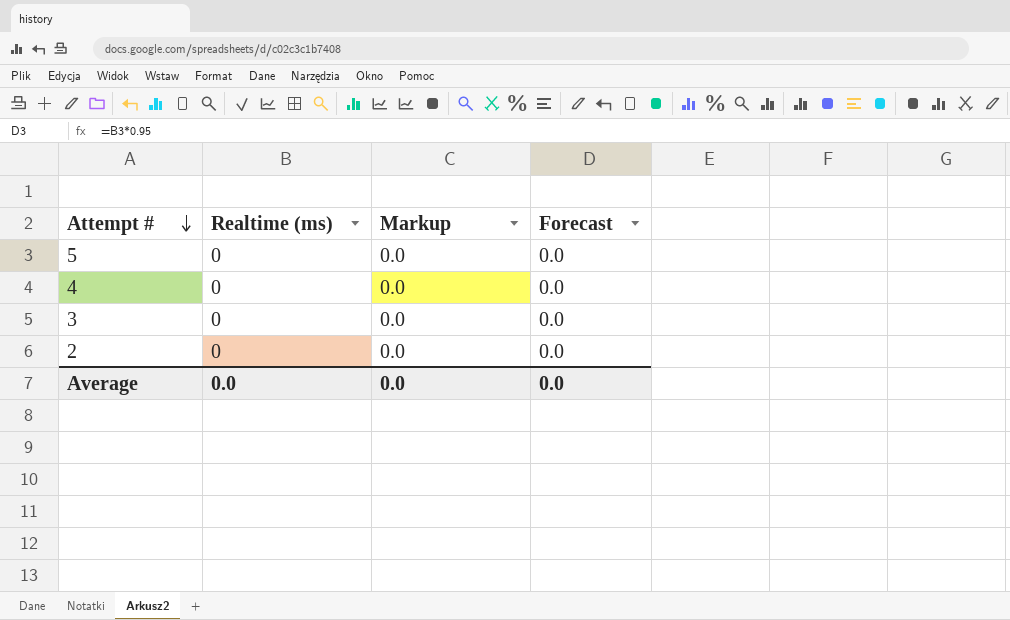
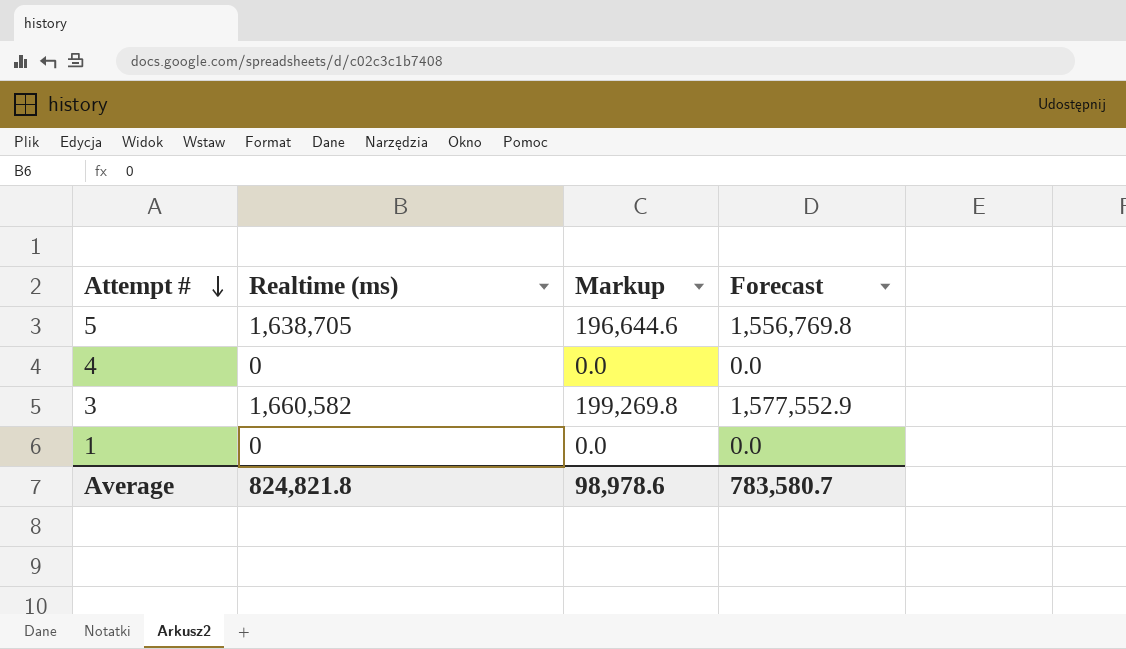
row 2: 0 | 0.0 | 0.0 -> none
5 | Realtime (ms): 0 -> 1,638,705
5 | Markup: 0.0 -> 196,644.6
5 | Forecast: 0.0 -> 1,556,769.8
3 | Realtime (ms): 0 -> 1,660,582
3 | Markup: 0.0 -> 199,269.8
3 | Forecast: 0.0 -> 1,577,552.9
row 1: none -> 0 | 0.0 | 0.0
Average | Realtime (ms): 0.0 -> 824,821.8
Average | Markup: 0.0 -> 98,978.6
Average | Forecast: 0.0 -> 783,580.7

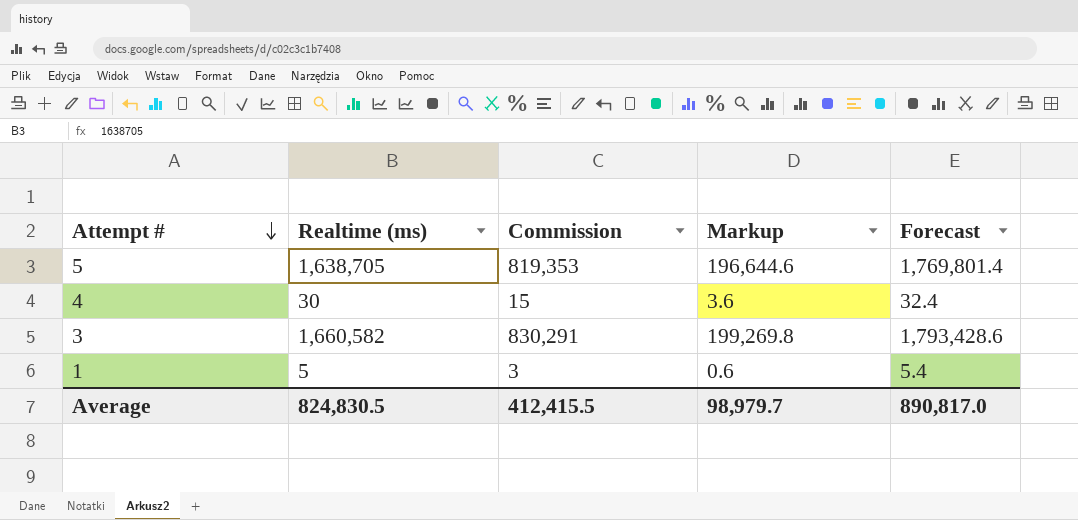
column Commission | formula: none -> [Realtime (ms)] * 0.5
column Forecast | formula: [Realtime (ms)] * 0.95 -> [Realtime (ms)] * 1.08
4 | Realtime (ms): 0 -> 30
4 | Markup: 0.0 -> 3.6
1 | Realtime (ms): 0 -> 5
1 | Markup: 0.0 -> 0.6
Average | Realtime (ms): 824,821.8 -> 824,830.5
Average | Markup: 98,978.6 -> 98,979.7
Average | Forecast: 783,580.7 -> 890,817.0

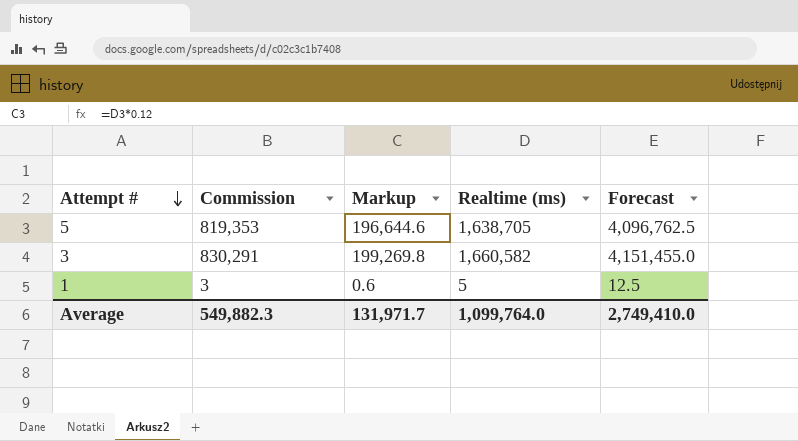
column Realtime (ms) | position: 2 -> 4
column Forecast | formula: [Realtime (ms)] * 1.08 -> [Realtime (ms)] * 2.5
row 4: 30 | 15 | 3.6 | 32.4 -> none
Average | Commission: 412,415.5 -> 549,882.3
Average | Markup: 98,979.7 -> 131,971.7
Average | Realtime (ms): 824,830.5 -> 1,099,764.0
Average | Forecast: 890,817.0 -> 2,749,410.0

